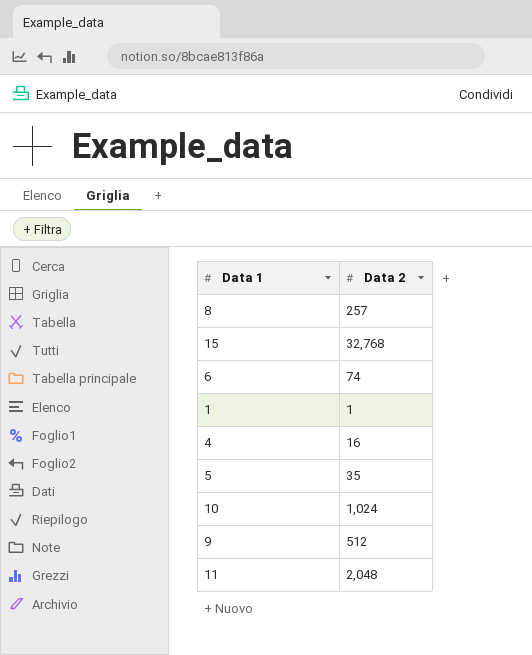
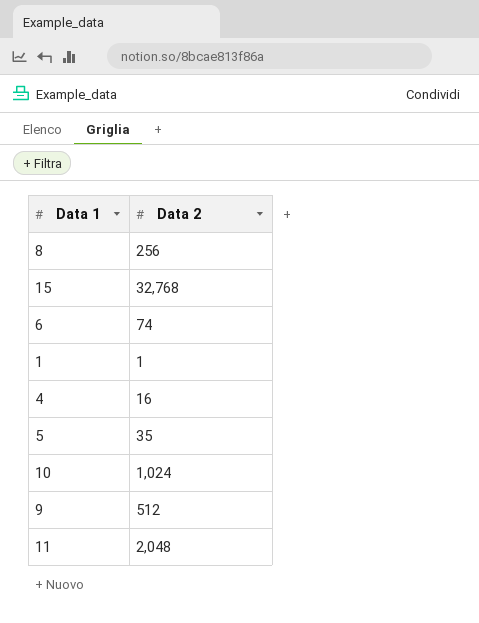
8 | Data 2: 257 -> 256

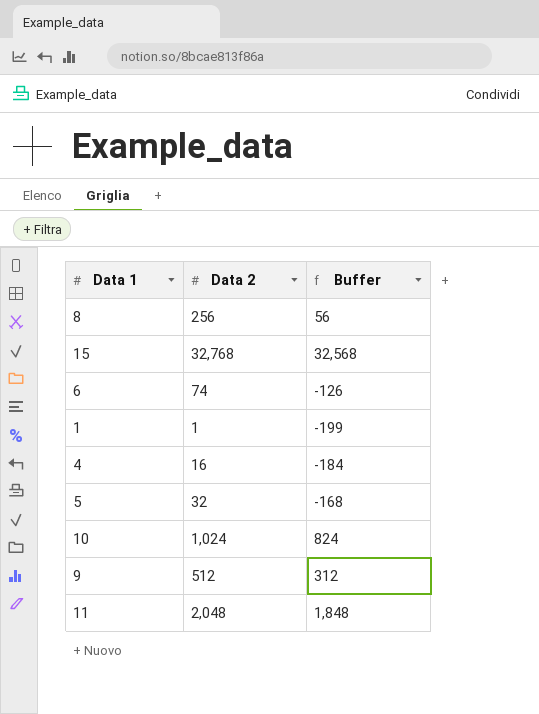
column Buffer | formula: none -> [Data 2] - 200
5 | Data 2: 35 -> 32

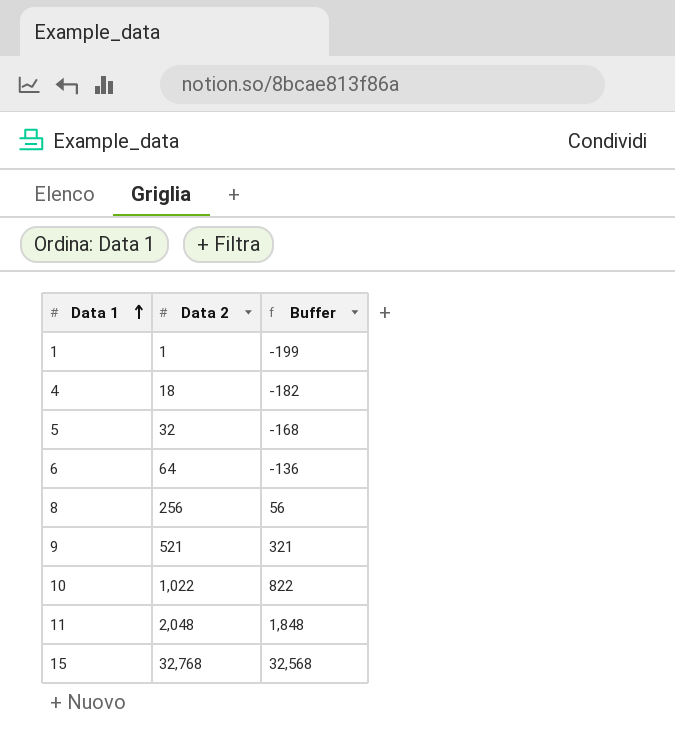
row order: none -> Data 1 ascending
4 | Data 2: 16 -> 18
4 | Buffer: -184 -> -182
6 | Data 2: 74 -> 64
6 | Buffer: -126 -> -136
9 | Data 2: 512 -> 521
9 | Buffer: 312 -> 321
10 | Data 2: 1,024 -> 1,022
10 | Buffer: 824 -> 822

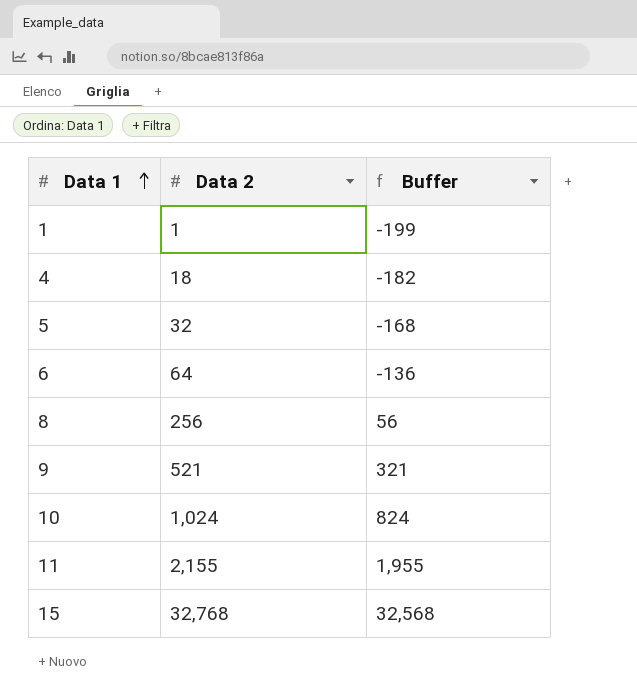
10 | Data 2: 1,022 -> 1,024
10 | Buffer: 822 -> 824
11 | Data 2: 2,048 -> 2,155
11 | Buffer: 1,848 -> 1,955

